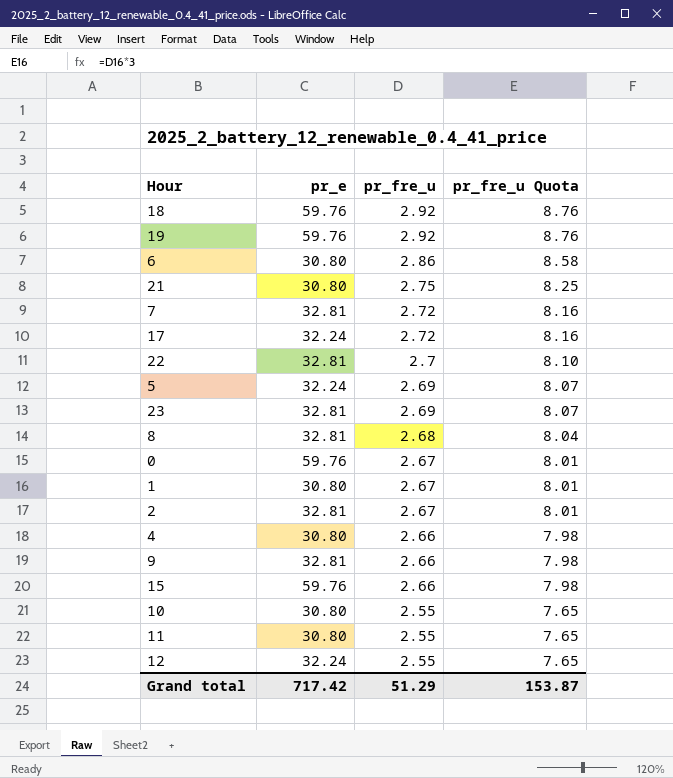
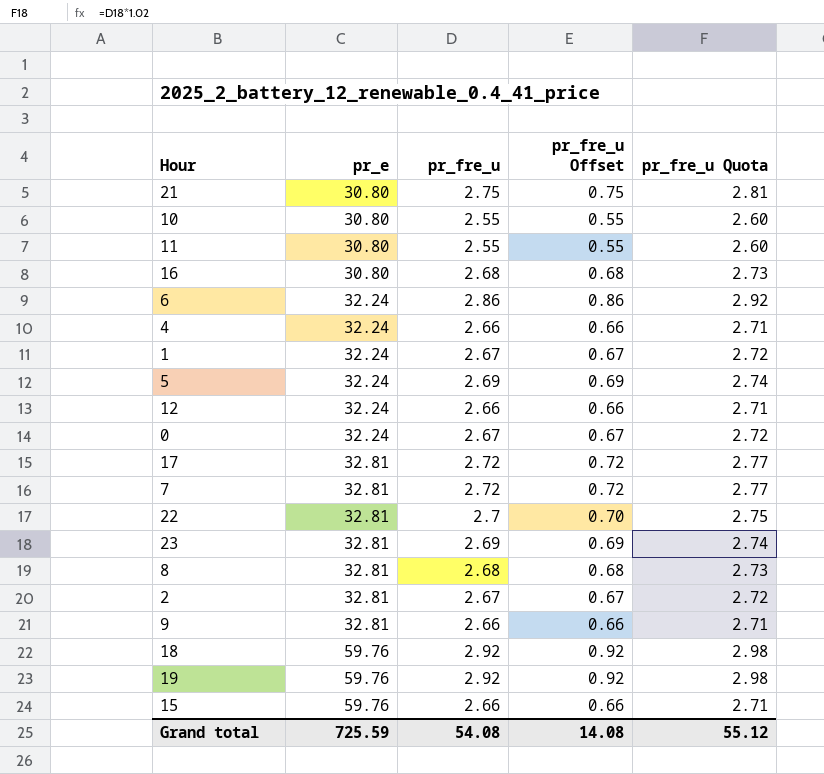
row order: pr_fre_u descending -> pr_e ascending
column pr_fre_u Offset | formula: none -> [pr_fre_u] - 2
column pr_fre_u Quota | formula: [pr_fre_u] * 3 -> [pr_fre_u] * 1.02
row 16: none -> 30.80 | 2.68 | 0.68 | 2.73
6 | pr_e: 30.80 -> 32.24
4 | pr_e: 30.80 -> 32.24
1 | pr_e: 30.80 -> 32.24
12 | pr_fre_u: 2.55 -> 2.66
0 | pr_e: 59.76 -> 32.24
17 | pr_e: 32.24 -> 32.81
Grand total | pr_e: 717.42 -> 725.59
Grand total | pr_fre_u: 51.29 -> 54.08
Grand total | pr_fre_u Quota: 153.87 -> 55.12

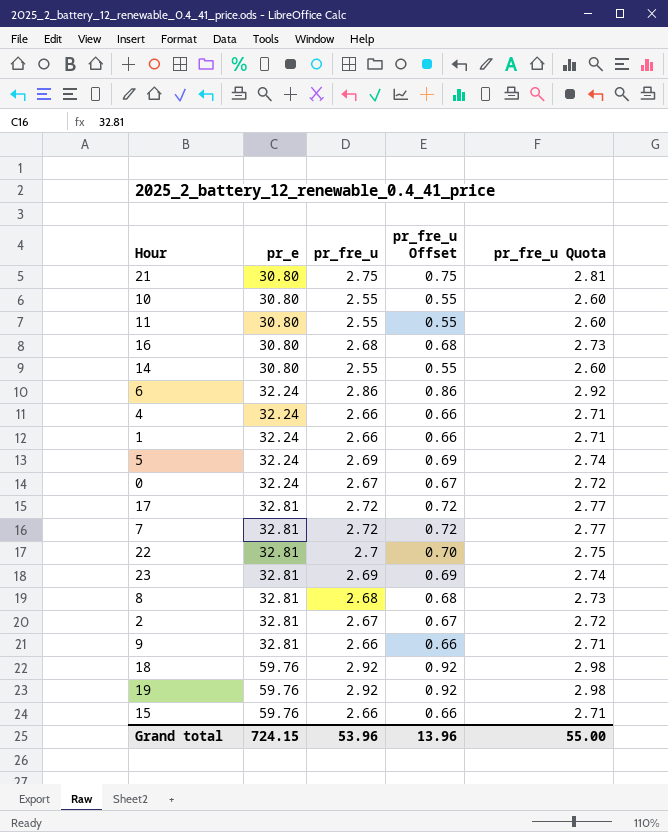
row 12: 32.24 | 2.66 | 0.66 | 2.71 -> none
row 14: none -> 30.80 | 2.55 | 0.55 | 2.60
1 | pr_fre_u: 2.67 -> 2.66
1 | pr_fre_u Offset: 0.67 -> 0.66
1 | pr_fre_u Quota: 2.72 -> 2.71
Grand total | pr_e: 725.59 -> 724.15
Grand total | pr_fre_u: 54.08 -> 53.96
Grand total | pr_fre_u Offset: 14.08 -> 13.96
Grand total | pr_fre_u Quota: 55.12 -> 55.00

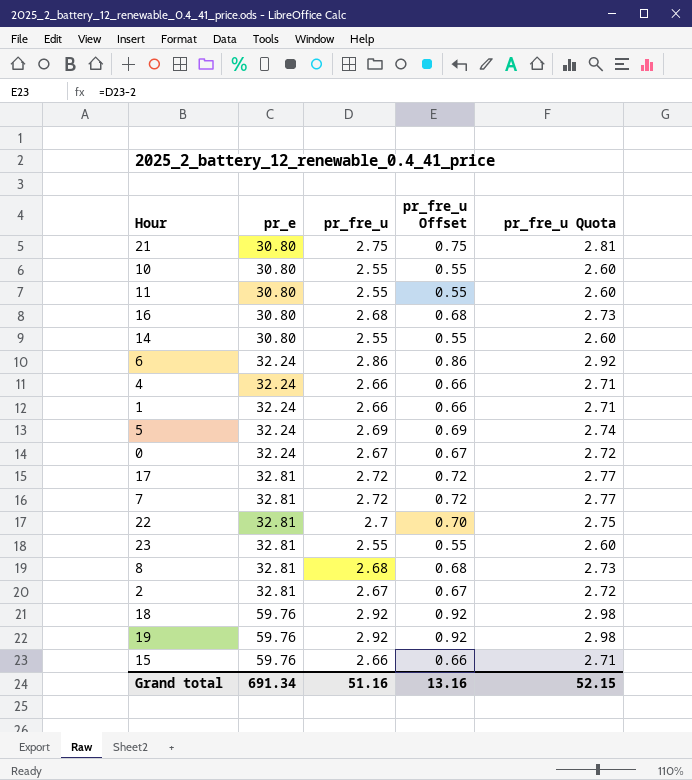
row 9: 32.81 | 2.66 | 0.66 | 2.71 -> none
23 | pr_fre_u: 2.69 -> 2.55
23 | pr_fre_u Offset: 0.69 -> 0.55
23 | pr_fre_u Quota: 2.74 -> 2.60
Grand total | pr_e: 724.15 -> 691.34
Grand total | pr_fre_u: 53.96 -> 51.16
Grand total | pr_fre_u Offset: 13.96 -> 13.16
Grand total | pr_fre_u Quota: 55.00 -> 52.15

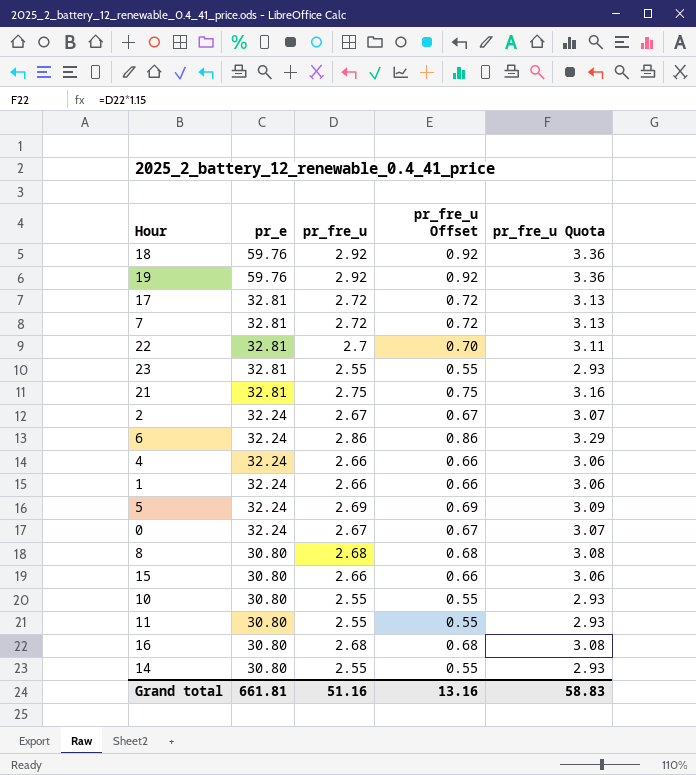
row order: pr_e ascending -> pr_e descending
column pr_fre_u Quota | formula: [pr_fre_u] * 1.02 -> [pr_fre_u] * 1.15
21 | pr_e: 30.80 -> 32.81
2 | pr_e: 32.81 -> 32.24
8 | pr_e: 32.81 -> 30.80
15 | pr_e: 59.76 -> 30.80
Grand total | pr_e: 691.34 -> 661.81
Grand total | pr_fre_u Quota: 52.15 -> 58.83

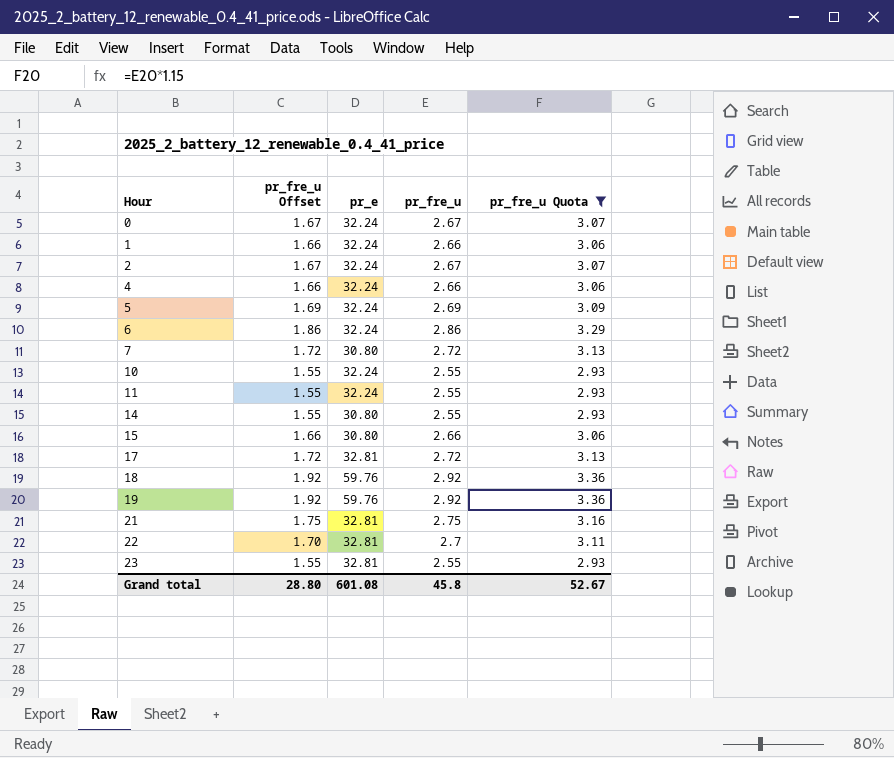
filter: none -> pr_fre_u Quota != 3.08
row order: pr_e descending -> Hour ascending
column pr_fre_u Offset | formula: [pr_fre_u] - 2 -> [pr_fre_u] - 1
column pr_fre_u Offset | position: 4 -> 2
7 | pr_e: 32.81 -> 30.80
10 | pr_e: 30.80 -> 32.24
11 | pr_e: 30.80 -> 32.24
Grand total | pr_fre_u Offset: 13.16 -> 28.80
Grand total | pr_e: 661.81 -> 601.08
Grand total | pr_fre_u: 51.16 -> 45.8
Grand total | pr_fre_u Quota: 58.83 -> 52.67

